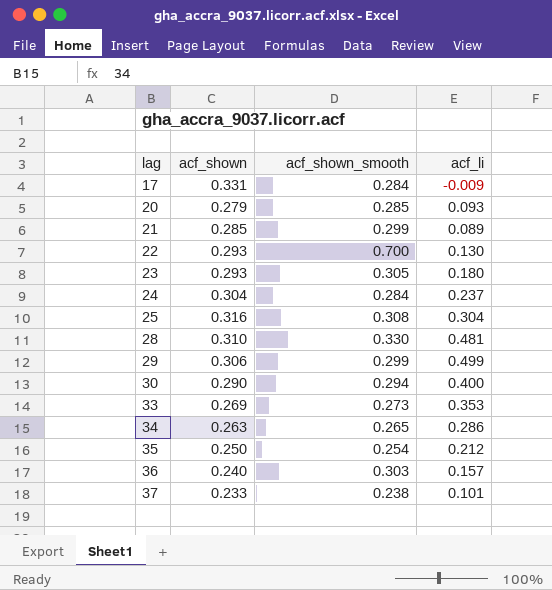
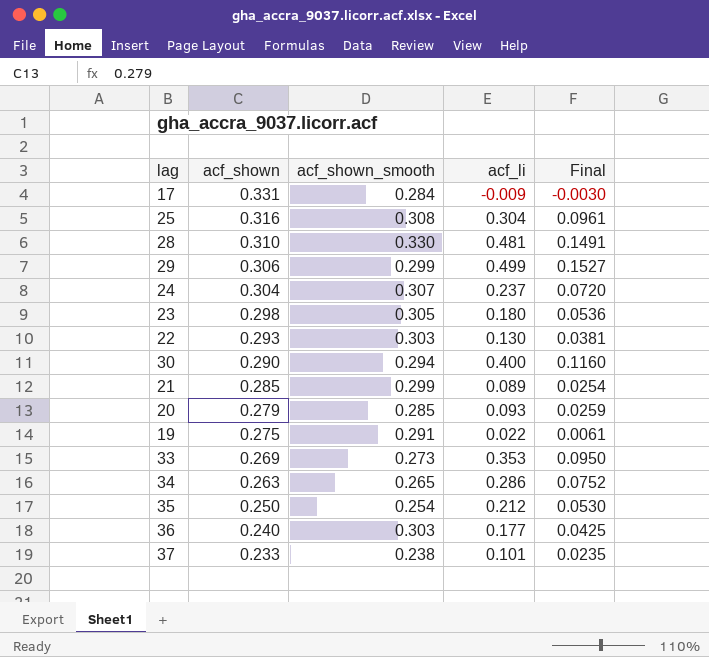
row order: lag ascending -> acf_shown descending
column Final | formula: none -> [acf_shown] * [acf_li]
24 | acf_shown_smooth: 0.284 -> 0.307
23 | acf_shown: 0.293 -> 0.298
22 | acf_shown_smooth: 0.700 -> 0.303
row 19: none -> 0.275 | 0.291 | 0.022 | 0.0061
36 | acf_li: 0.157 -> 0.177

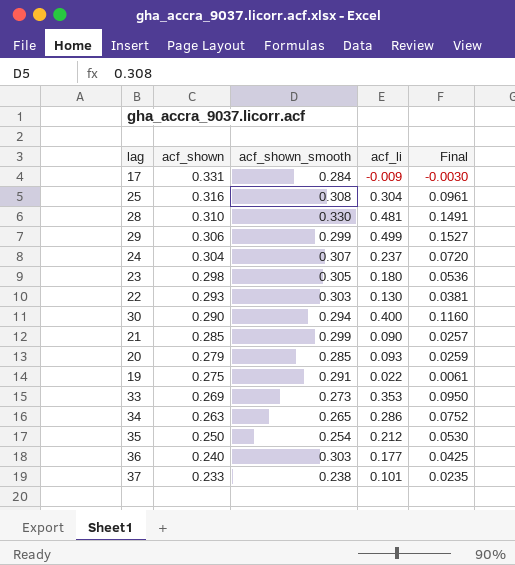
21 | acf_li: 0.089 -> 0.090
21 | Final: 0.0254 -> 0.0257

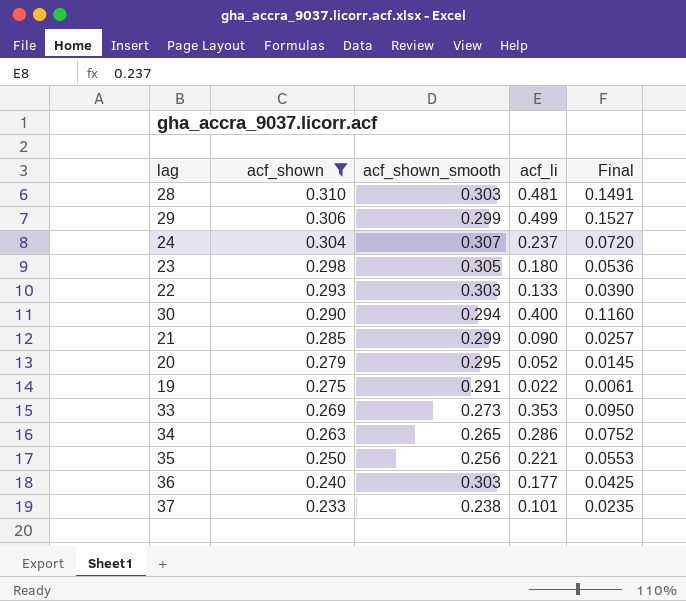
filter: none -> acf_shown <= 0.310
28 | acf_shown_smooth: 0.330 -> 0.303
22 | acf_li: 0.130 -> 0.133
22 | Final: 0.0381 -> 0.0390
20 | acf_shown_smooth: 0.285 -> 0.295
20 | acf_li: 0.093 -> 0.052
20 | Final: 0.0259 -> 0.0145
35 | acf_shown_smooth: 0.254 -> 0.256
35 | acf_li: 0.212 -> 0.221
35 | Final: 0.0530 -> 0.0553

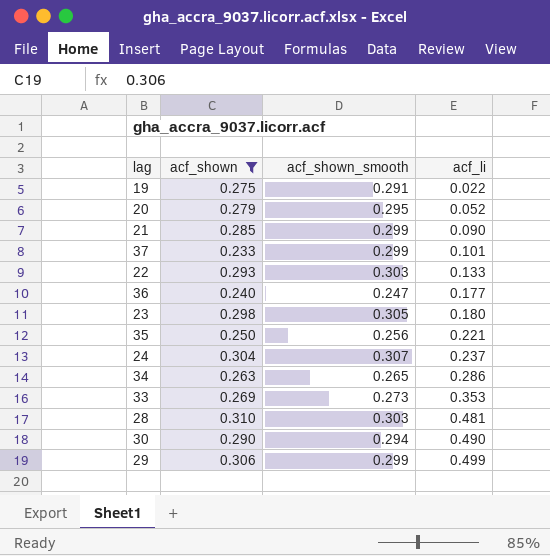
row order: acf_shown descending -> acf_li ascending
column Final | formula: [acf_shown] * [acf_li] -> none
37 | acf_shown_smooth: 0.238 -> 0.299
36 | acf_shown_smooth: 0.303 -> 0.247
30 | acf_li: 0.400 -> 0.490

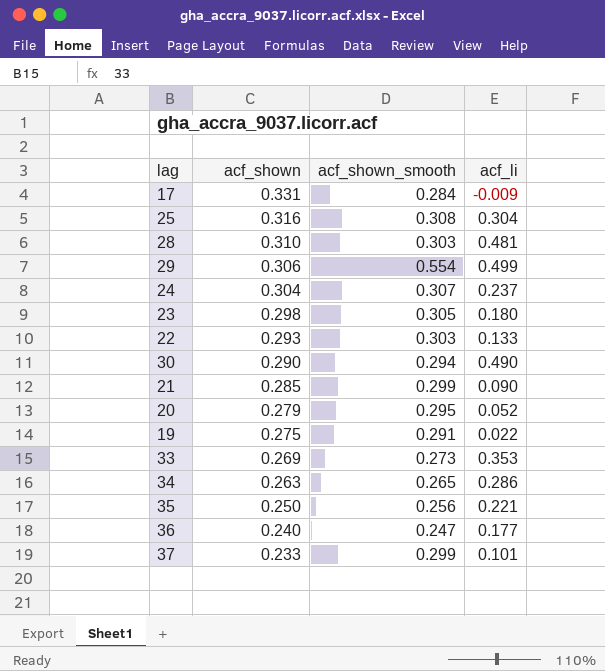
filter: acf_shown <= 0.310 -> none
row order: acf_li ascending -> acf_shown descending
29 | acf_shown_smooth: 0.299 -> 0.554

